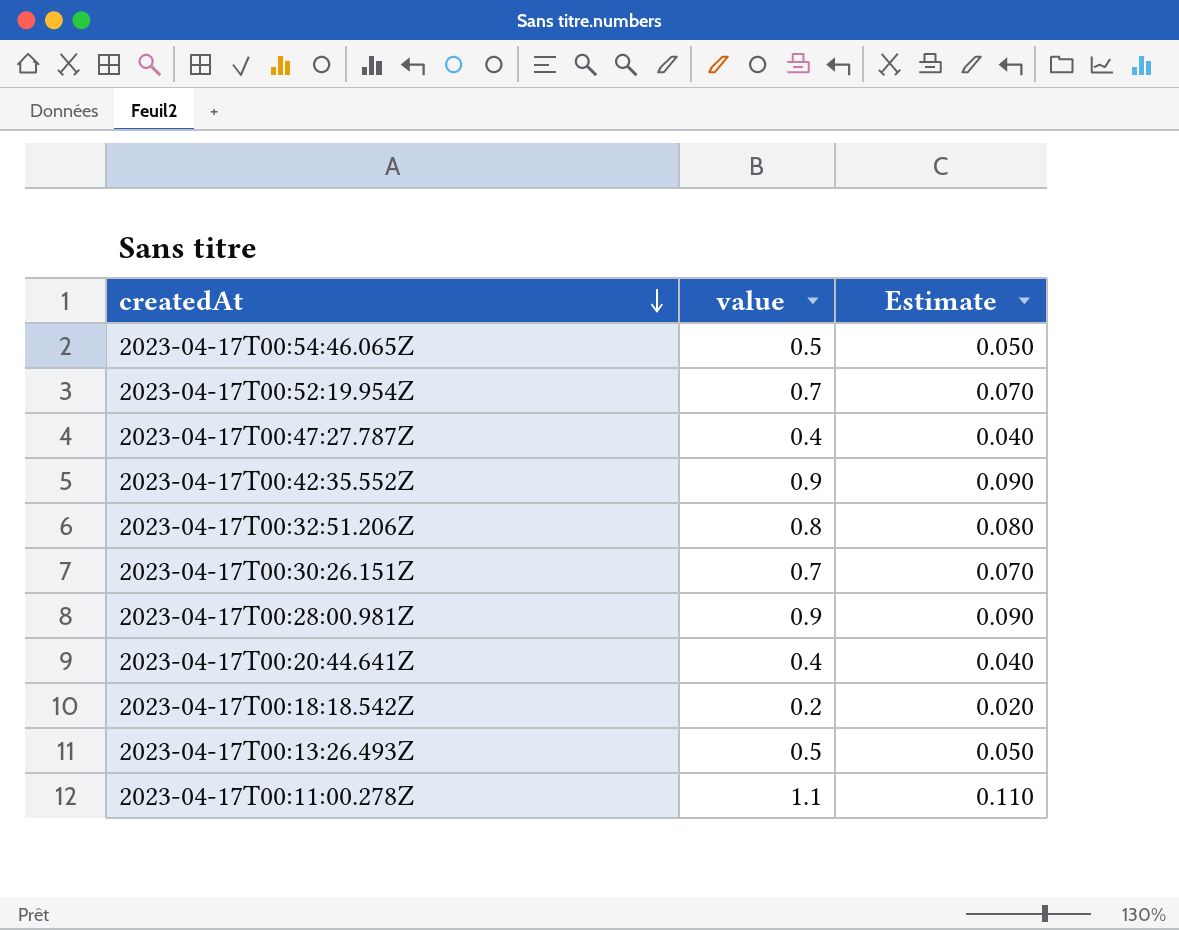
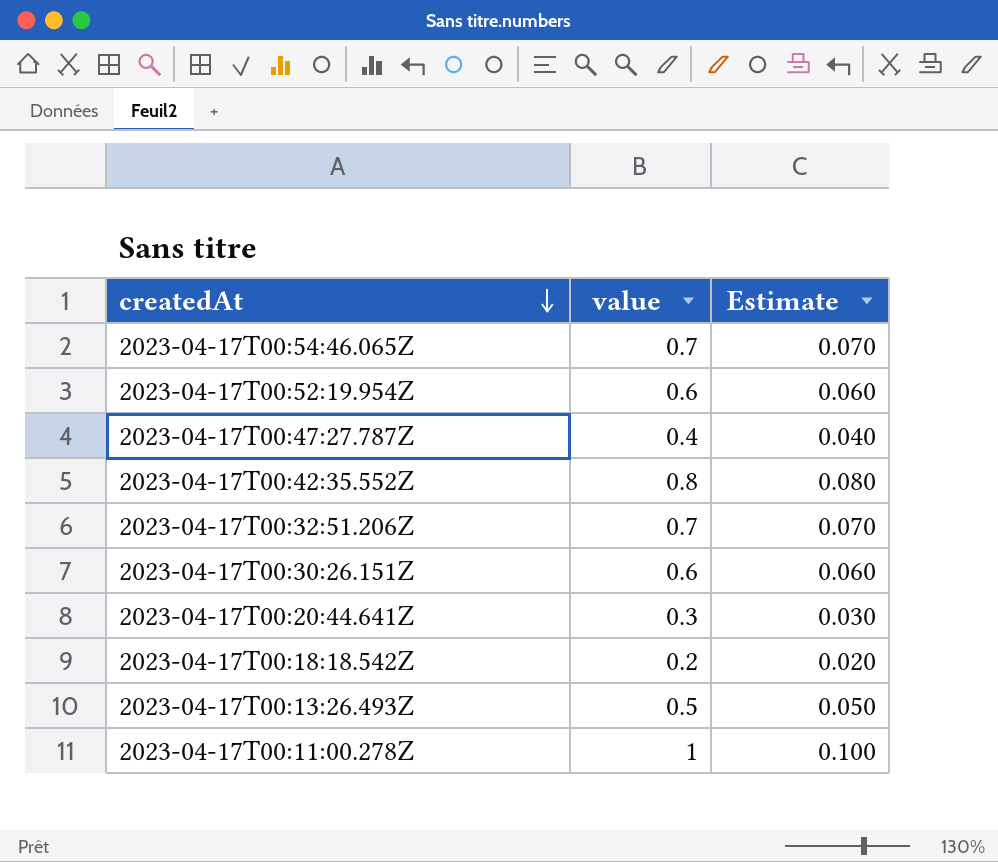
row 2023-04-17T00:28:00.981Z: 0.9 | 0.090 -> none
2023-04-17T00:54:46.065Z | value: 0.5 -> 0.7
2023-04-17T00:54:46.065Z | Estimate: 0.050 -> 0.070
2023-04-17T00:52:19.954Z | value: 0.7 -> 0.6
2023-04-17T00:52:19.954Z | Estimate: 0.070 -> 0.060
2023-04-17T00:42:35.552Z | value: 0.9 -> 0.8
2023-04-17T00:42:35.552Z | Estimate: 0.090 -> 0.080
2023-04-17T00:32:51.206Z | value: 0.8 -> 0.7
2023-04-17T00:32:51.206Z | Estimate: 0.080 -> 0.070
2023-04-17T00:30:26.151Z | value: 0.7 -> 0.6
2023-04-17T00:30:26.151Z | Estimate: 0.070 -> 0.060
2023-04-17T00:20:44.641Z | value: 0.4 -> 0.3
2023-04-17T00:20:44.641Z | Estimate: 0.040 -> 0.030
2023-04-17T00:11:00.278Z | value: 1.1 -> 1
2023-04-17T00:11:00.278Z | Estimate: 0.110 -> 0.100

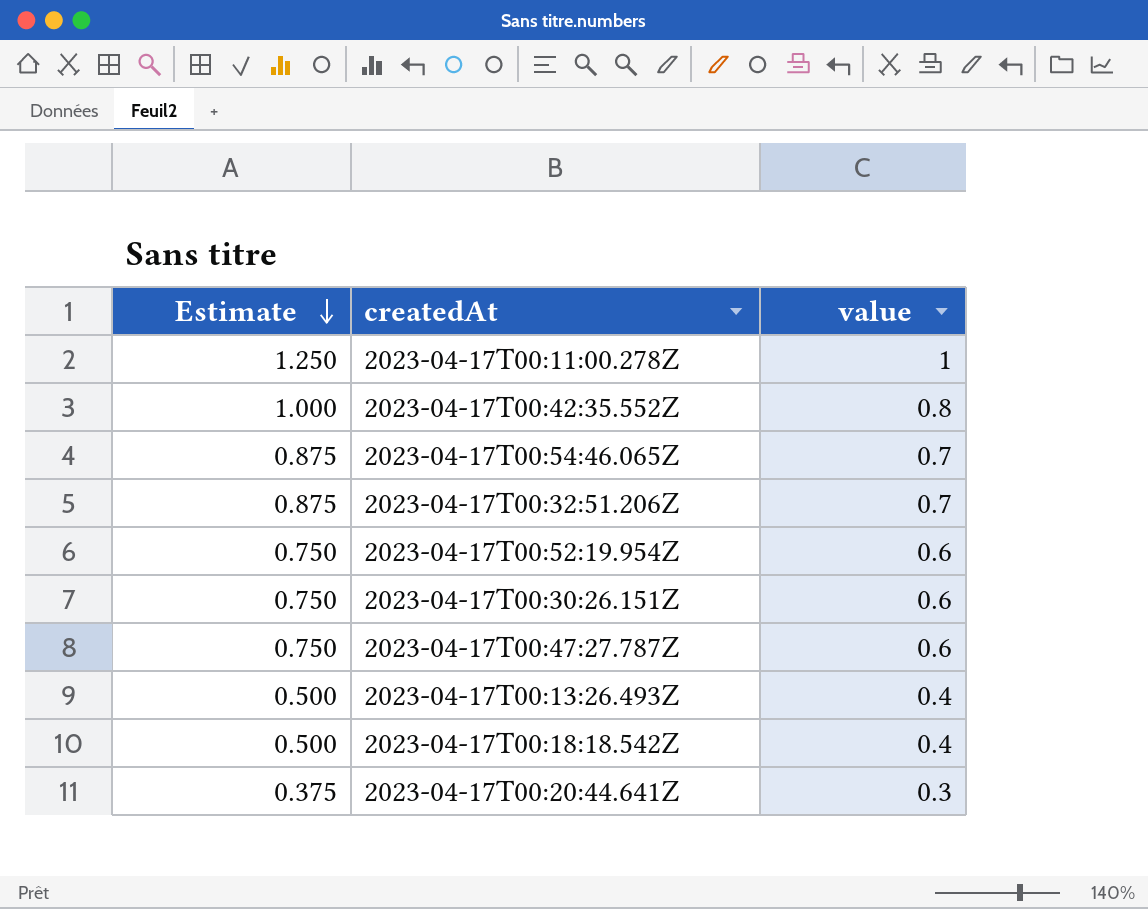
row order: createdAt descending -> Estimate descending
column Estimate | formula: [value] * 0.1 -> [value] * 1.25
column Estimate | position: 3 -> 1
2023-04-17T00:47:27.787Z | value: 0.4 -> 0.6
2023-04-17T00:13:26.493Z | value: 0.5 -> 0.4
2023-04-17T00:18:18.542Z | value: 0.2 -> 0.4

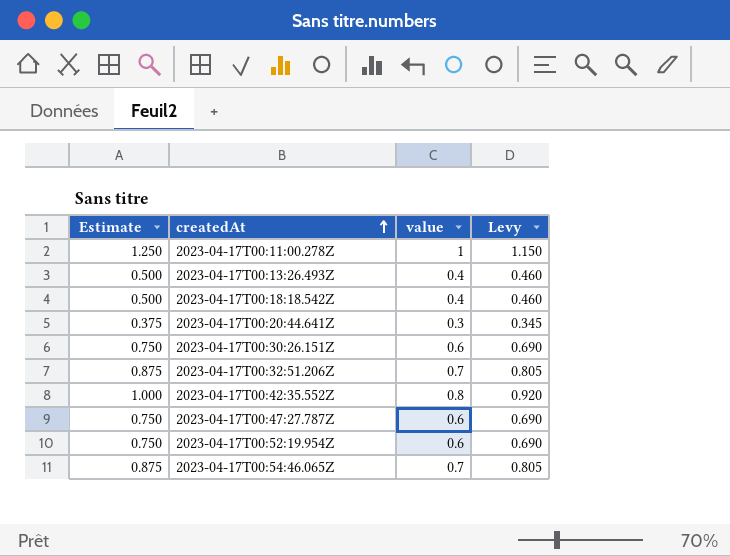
row order: Estimate descending -> createdAt ascending
column Levy | formula: none -> [value] * 1.15

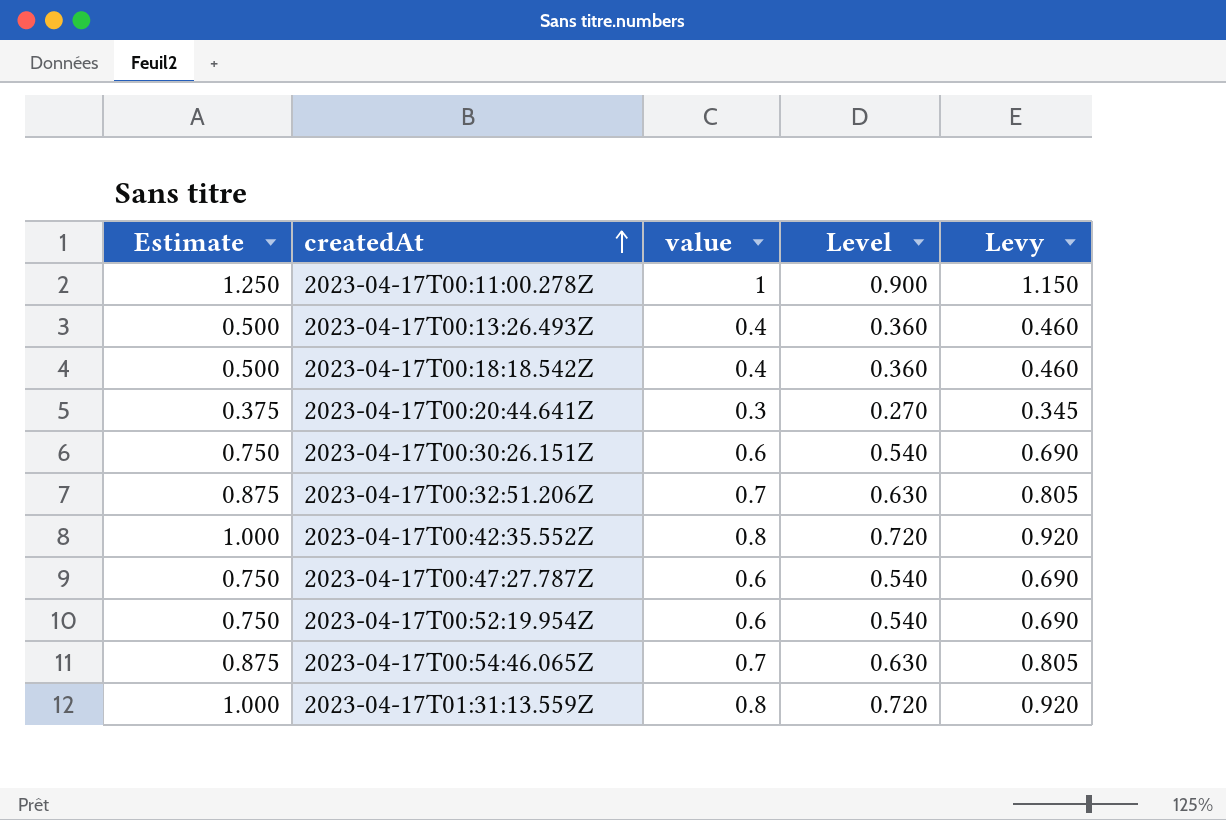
column Level | formula: none -> [value] * 0.9
row 2023-04-17T01:31:13.559Z: none -> 1.000 | 0.8 | 0.720 | 0.920

